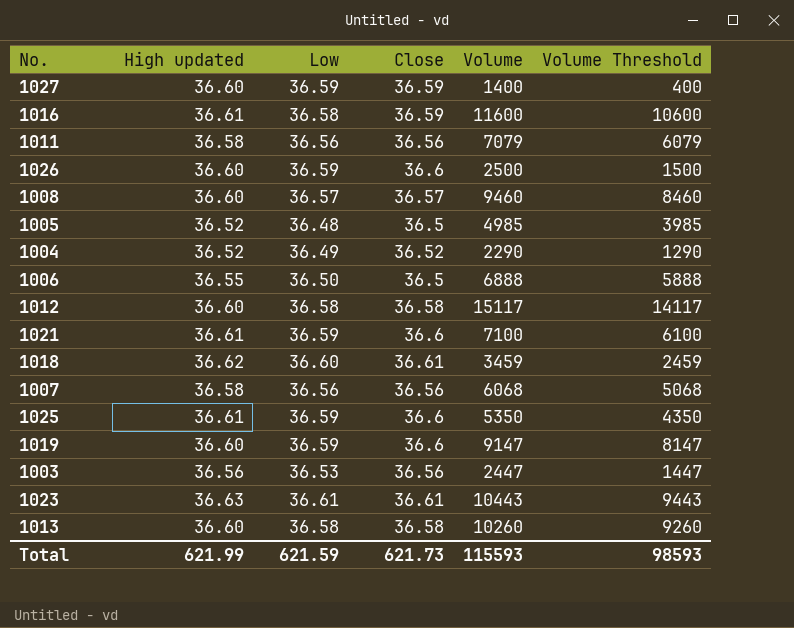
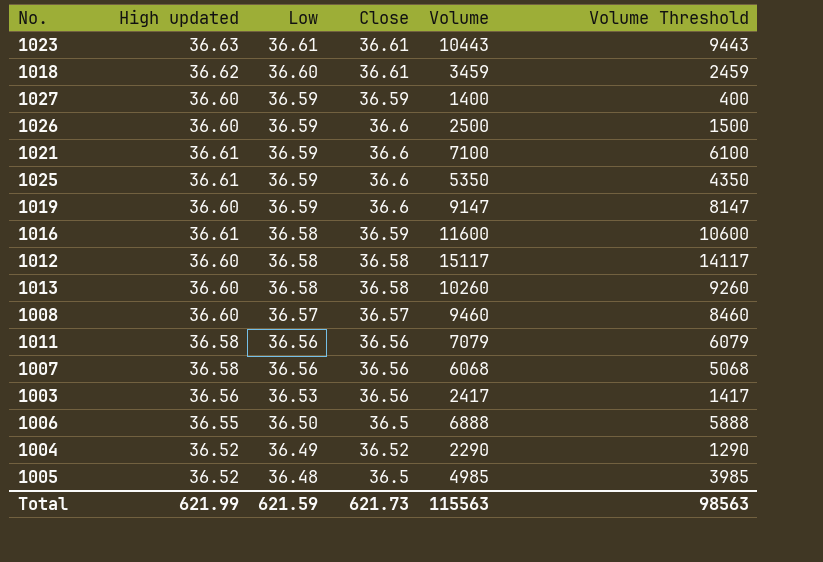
row order: none -> Low descending
1003 | Volume: 2447 -> 2417
1003 | Volume Threshold: 1447 -> 1417
Total | Volume: 115593 -> 115563
Total | Volume Threshold: 98593 -> 98563

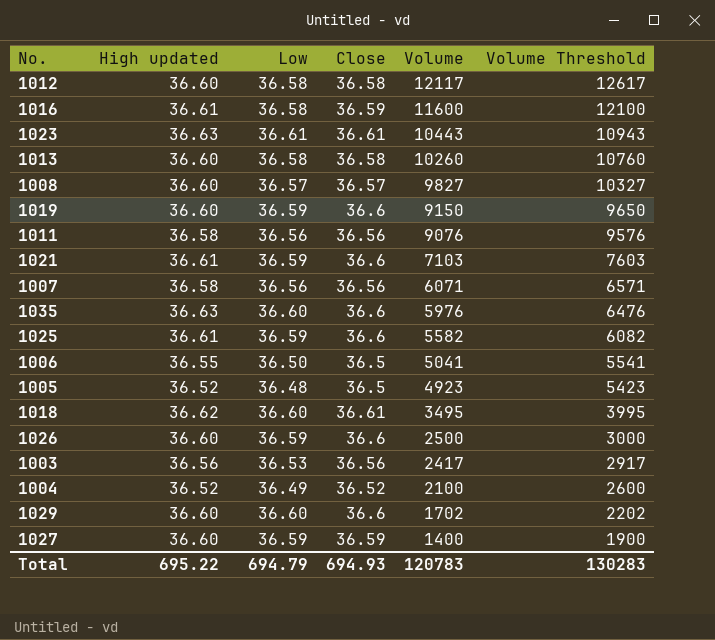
row order: Low descending -> Volume descending
column Volume Threshold | formula: [Volume] - 1000 -> [Volume] + 500
1012 | Volume: 15117 -> 12117
1008 | Volume: 9460 -> 9827
1019 | Volume: 9147 -> 9150
1011 | Volume: 7079 -> 9076
1021 | Volume: 7100 -> 7103
1007 | Volume: 6068 -> 6071
row 1035: none -> 36.63 | 36.60 | 36.6 | 5976 | 6476
1025 | Volume: 5350 -> 5582
1006 | Volume: 6888 -> 5041
1005 | Volume: 4985 -> 4923
1018 | Volume: 3459 -> 3495
1004 | Volume: 2290 -> 2100
row 1029: none -> 36.60 | 36.60 | 36.6 | 1702 | 2202
Total | High updated: 621.99 -> 695.22
Total | Low: 621.59 -> 694.79
Total | Close: 621.73 -> 694.93
Total | Volume: 115563 -> 120783
Total | Volume Threshold: 98563 -> 130283

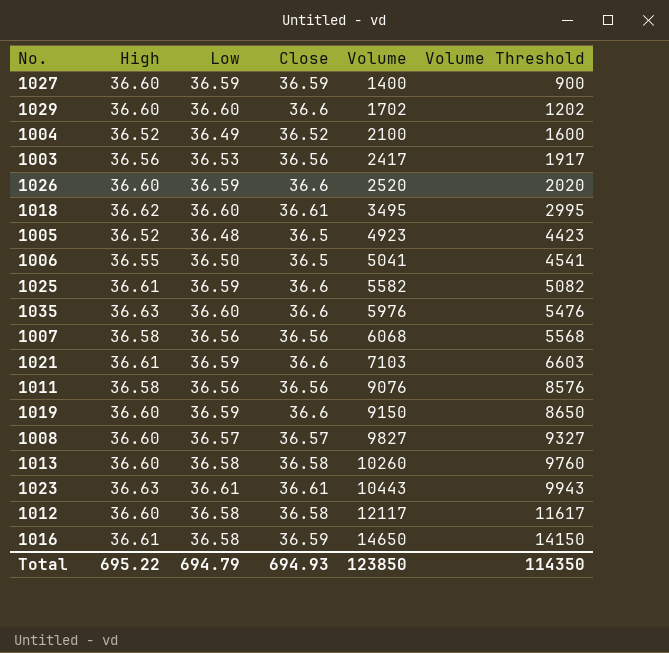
row order: Volume descending -> Volume ascending
column name: High updated -> High
column Volume Threshold | formula: [Volume] + 500 -> [Volume] - 500
1026 | Volume: 2500 -> 2520
1007 | Volume: 6071 -> 6068
1016 | Volume: 11600 -> 14650
Total | Volume: 120783 -> 123850
Total | Volume Threshold: 130283 -> 114350

